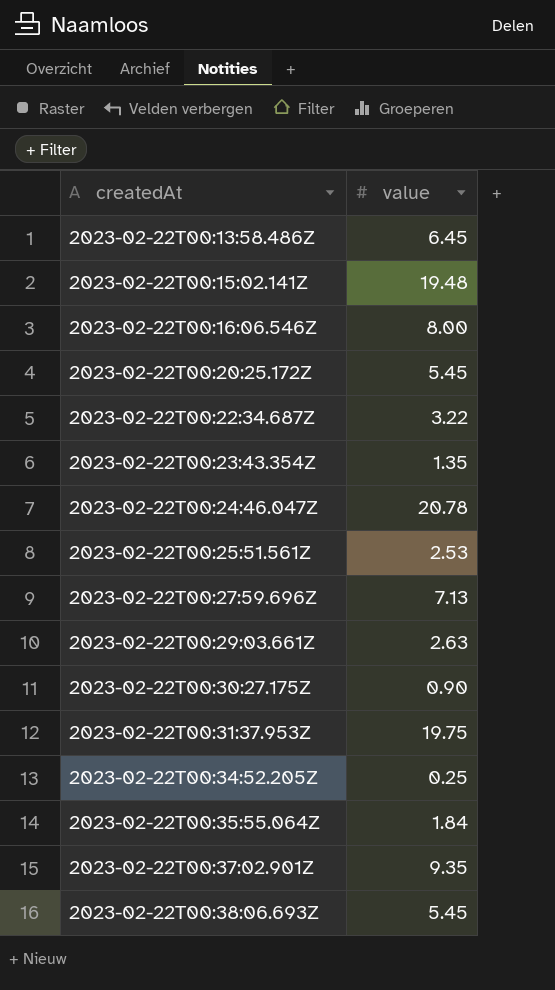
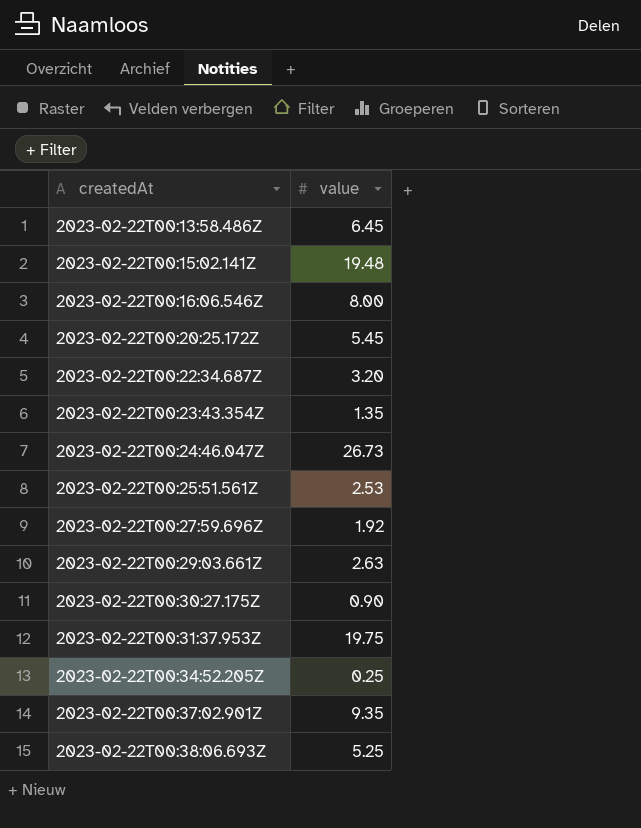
row 2023-02-22T00:35:55.064Z: 1.84 -> none
2023-02-22T00:22:34.687Z | value: 3.22 -> 3.20
2023-02-22T00:24:46.047Z | value: 20.78 -> 26.73
2023-02-22T00:27:59.696Z | value: 7.13 -> 1.92
2023-02-22T00:38:06.693Z | value: 5.45 -> 5.25

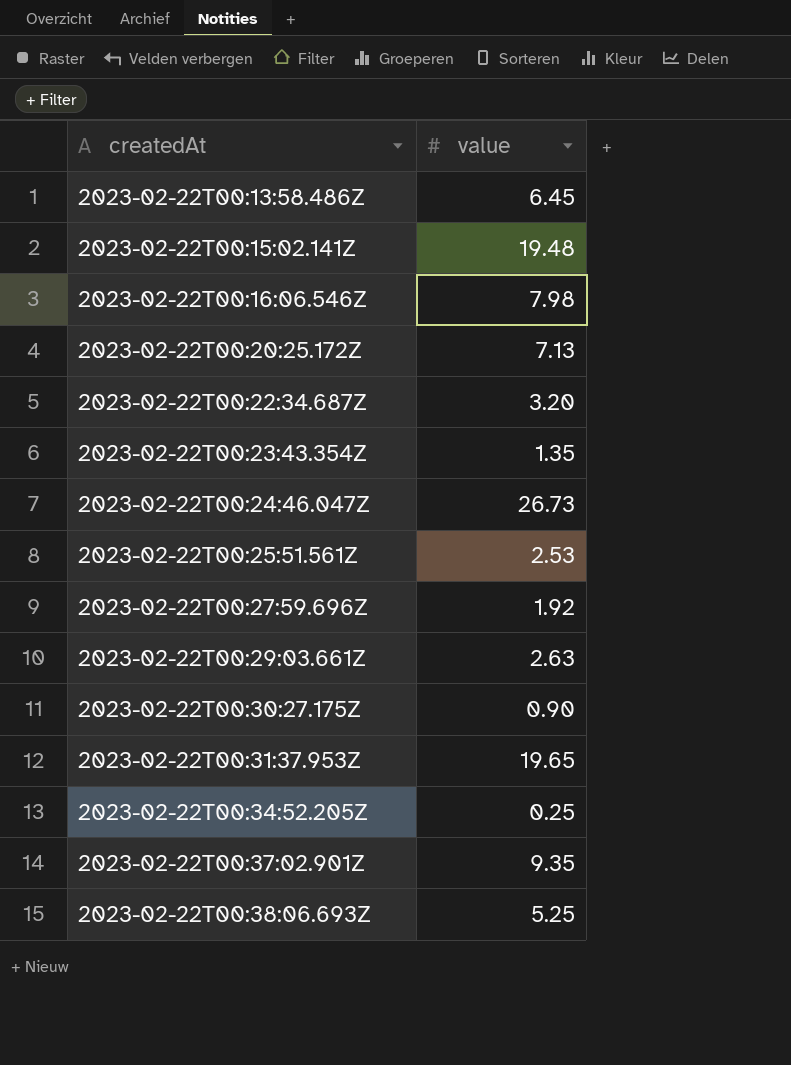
2023-02-22T00:16:06.546Z | value: 8.00 -> 7.98
2023-02-22T00:20:25.172Z | value: 5.45 -> 7.13
2023-02-22T00:31:37.953Z | value: 19.75 -> 19.65

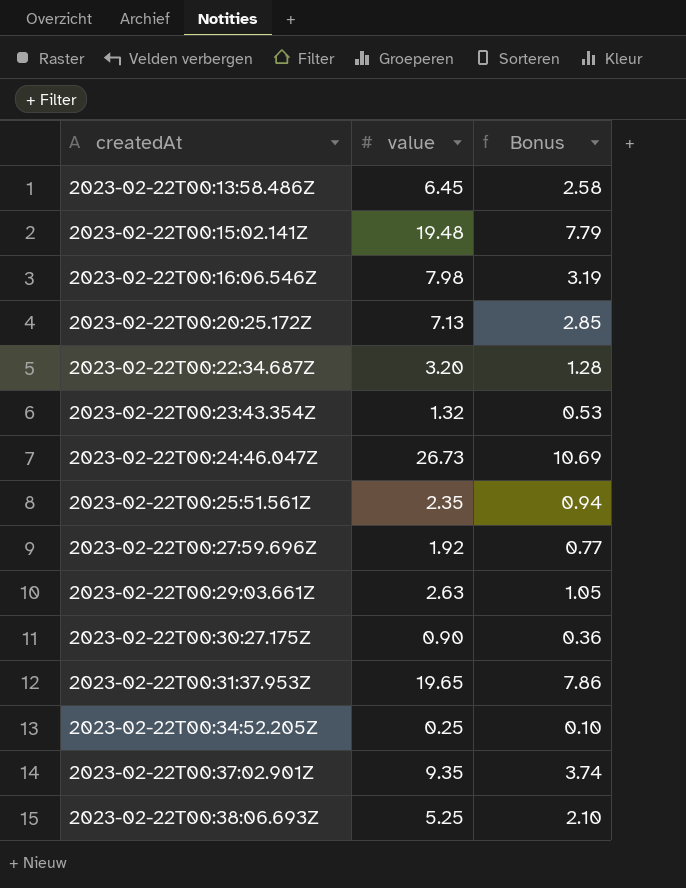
column Bonus | formula: none -> [value] * 0.4
2023-02-22T00:23:43.354Z | value: 1.35 -> 1.32
2023-02-22T00:25:51.561Z | value: 2.53 -> 2.35

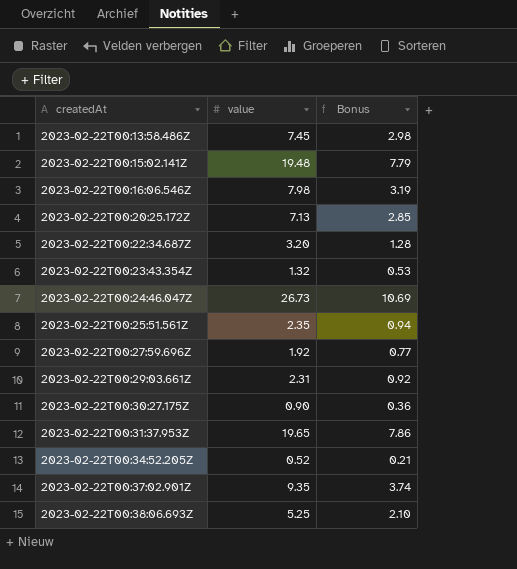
2023-02-22T00:13:58.486Z | value: 6.45 -> 7.45
2023-02-22T00:13:58.486Z | Bonus: 2.58 -> 2.98
2023-02-22T00:29:03.661Z | value: 2.63 -> 2.31
2023-02-22T00:29:03.661Z | Bonus: 1.05 -> 0.92
2023-02-22T00:34:52.205Z | value: 0.25 -> 0.52
2023-02-22T00:34:52.205Z | Bonus: 0.10 -> 0.21

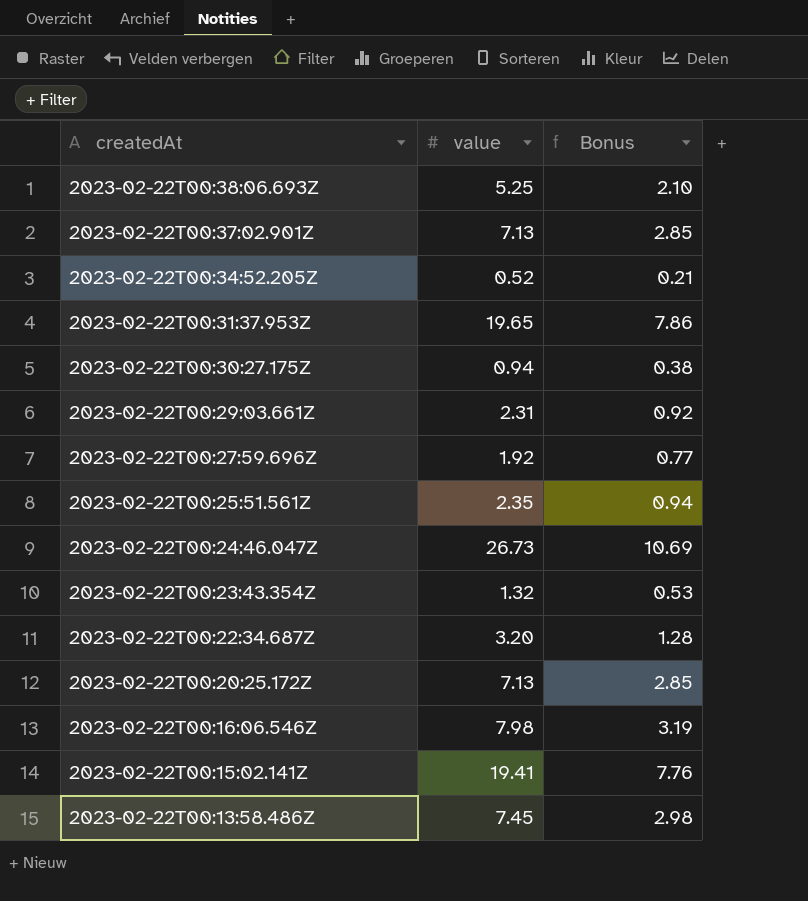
row order: createdAt ascending -> createdAt descending
2023-02-22T00:37:02.901Z | value: 9.35 -> 7.13
2023-02-22T00:37:02.901Z | Bonus: 3.74 -> 2.85
2023-02-22T00:30:27.175Z | value: 0.90 -> 0.94
2023-02-22T00:30:27.175Z | Bonus: 0.36 -> 0.38
2023-02-22T00:15:02.141Z | value: 19.48 -> 19.41
2023-02-22T00:15:02.141Z | Bonus: 7.79 -> 7.76

